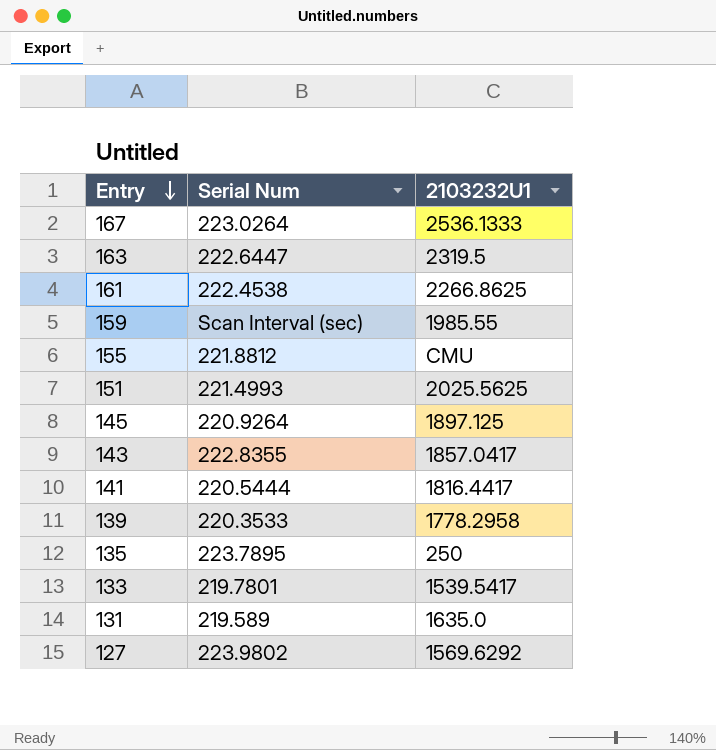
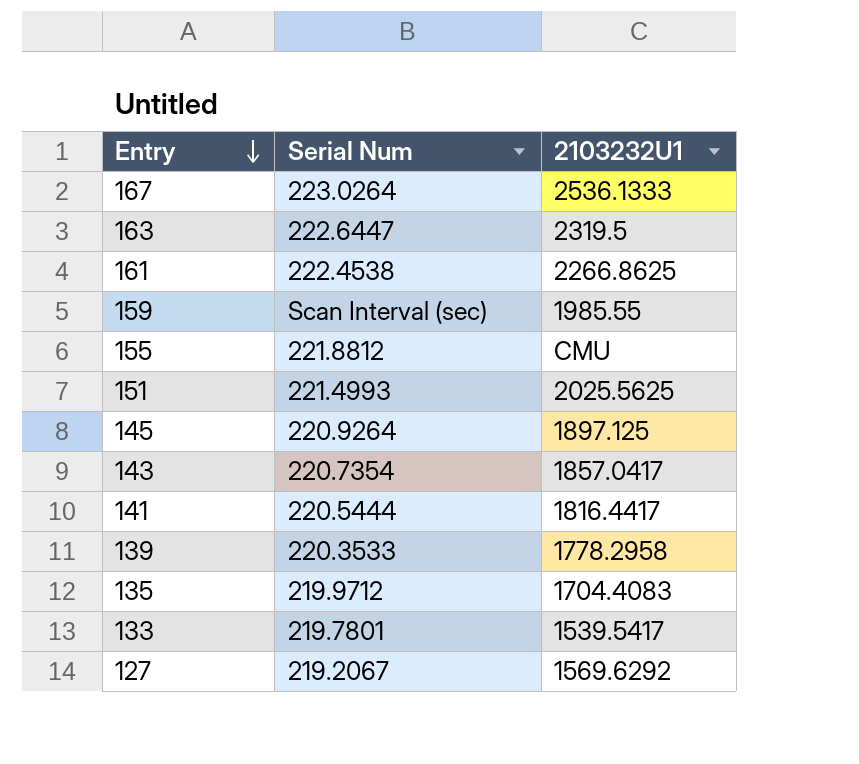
row 131: 219.589 | 1635.0 -> none
143 | Serial Num: 222.8355 -> 220.7354
135 | Serial Num: 223.7895 -> 219.9712
135 | 2103232U1: 250 -> 1704.4083
127 | Serial Num: 223.9802 -> 219.2067

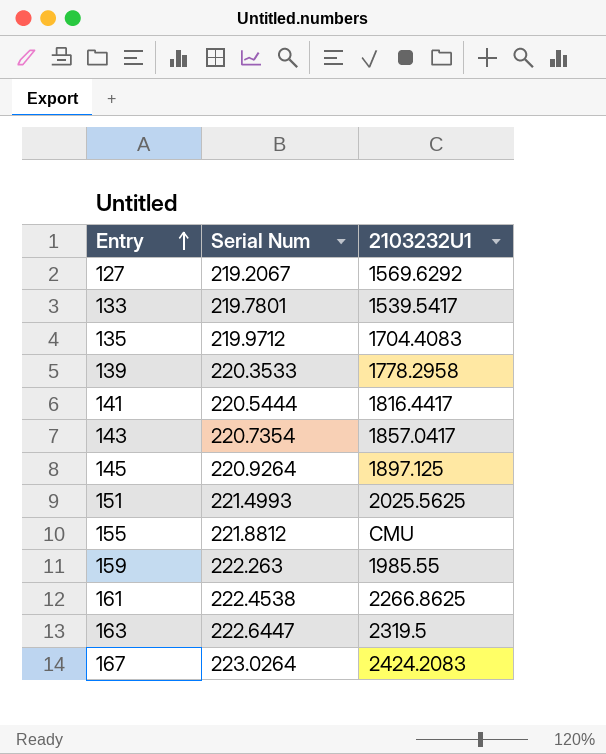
row order: Entry descending -> Entry ascending
159 | Serial Num: Scan Interval (sec) -> 222.263
167 | 2103232U1: 2536.1333 -> 2424.2083

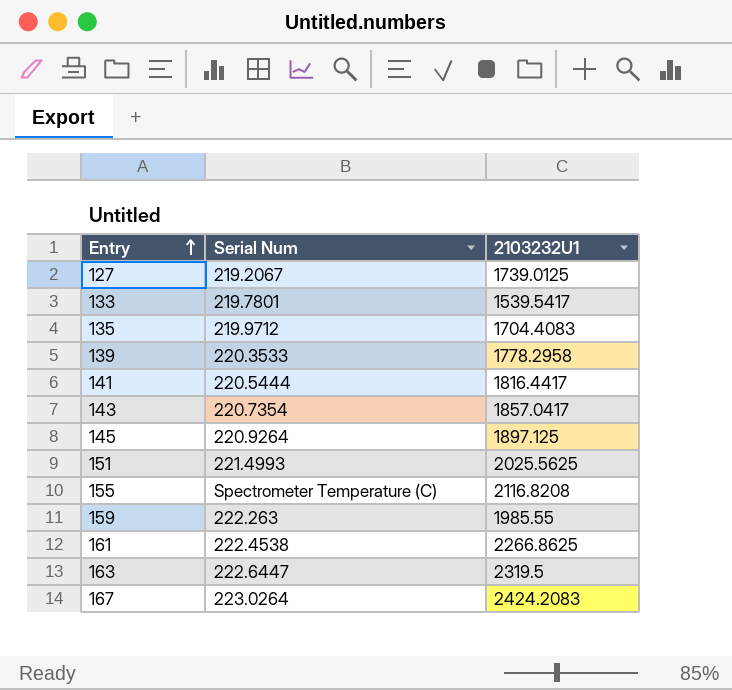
127 | 2103232U1: 1569.6292 -> 1739.0125
155 | Serial Num: 221.8812 -> Spectrometer Temperature (C)
155 | 2103232U1: CMU -> 2116.8208

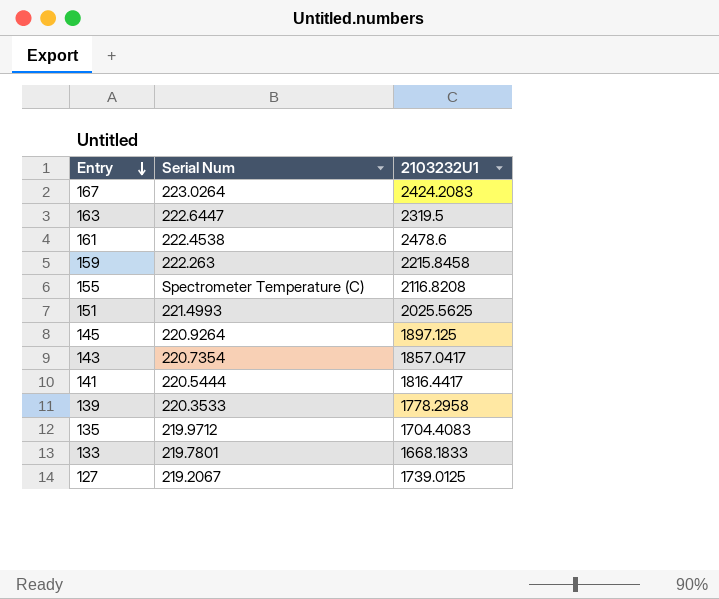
row order: Entry ascending -> Entry descending
161 | 2103232U1: 2266.8625 -> 2478.6
159 | 2103232U1: 1985.55 -> 2215.8458
133 | 2103232U1: 1539.5417 -> 1668.1833

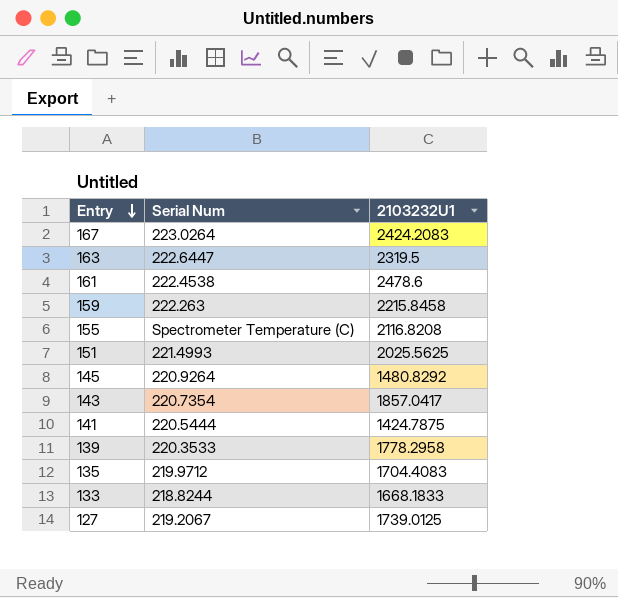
145 | 2103232U1: 1897.125 -> 1480.8292
141 | 2103232U1: 1816.4417 -> 1424.7875
133 | Serial Num: 219.7801 -> 218.8244

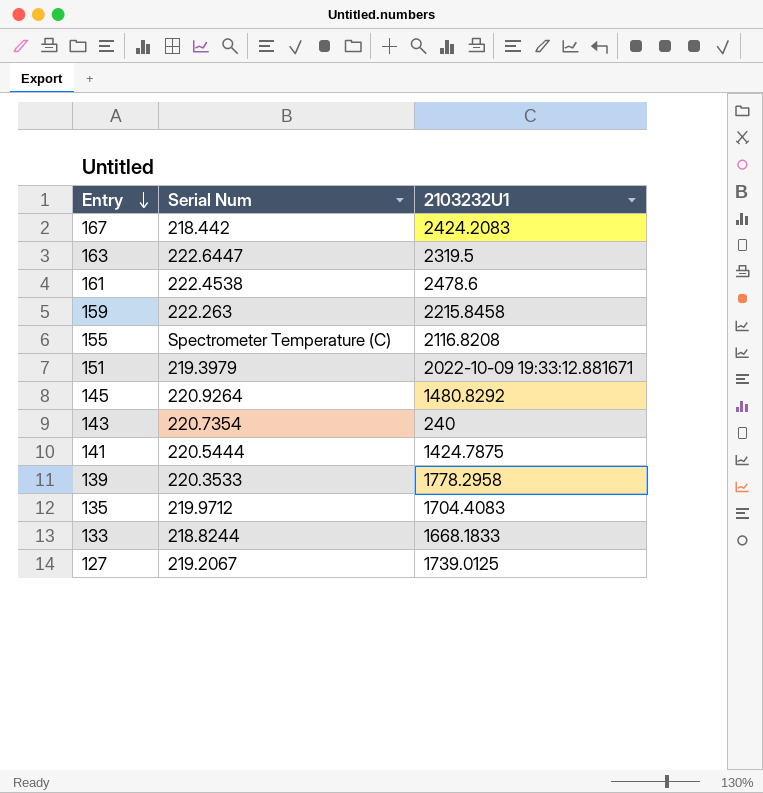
167 | Serial Num: 223.0264 -> 218.442
151 | Serial Num: 221.4993 -> 219.3979
151 | 2103232U1: 2025.5625 -> 2022-10-09 19:33:12.881671
143 | 2103232U1: 1857.0417 -> 240

